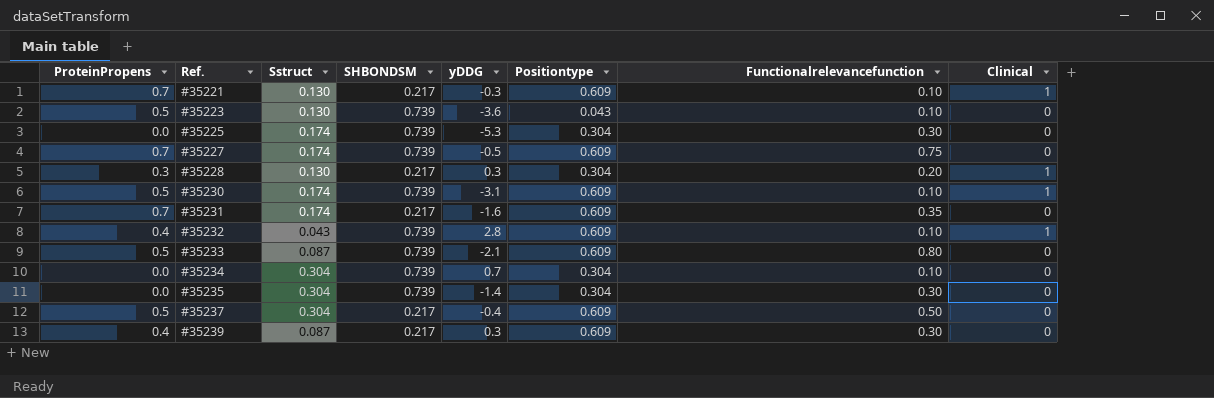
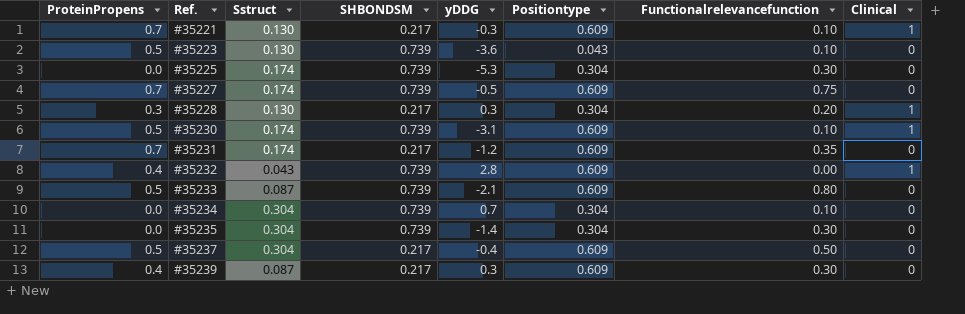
#35231 | yDDG: -1.6 -> -1.2
#35232 | Functionalrelevancefunction: 0.10 -> 0.00

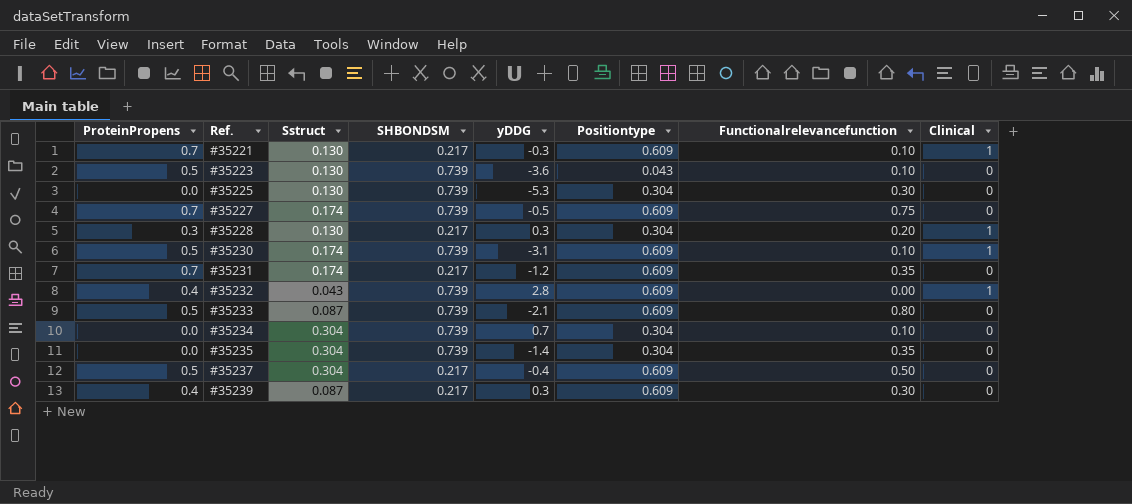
#35225 | Sstruct: 0.174 -> 0.130
#35235 | Functionalrelevancefunction: 0.30 -> 0.35

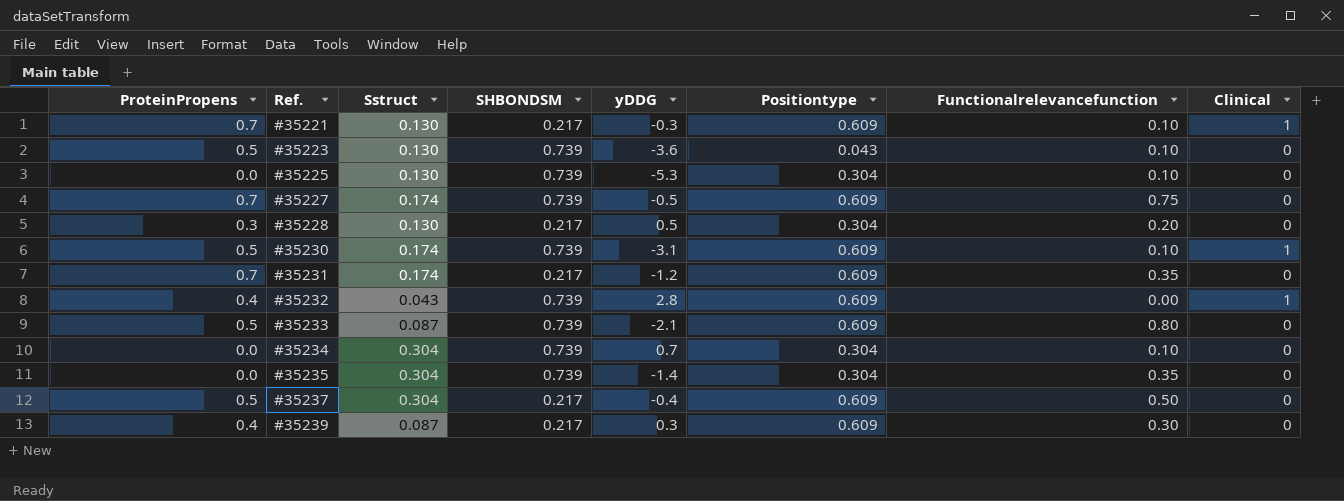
#35225 | Functionalrelevancefunction: 0.30 -> 0.10
#35228 | yDDG: 0.3 -> 0.5
#35228 | Clinical: 1 -> 0

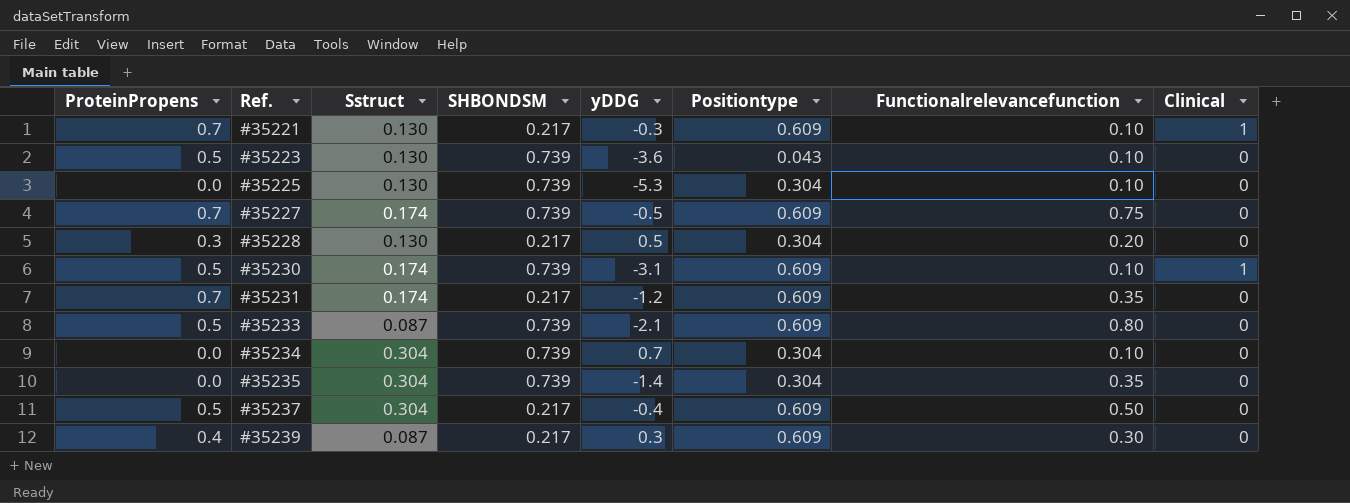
row #35232: 0.4 | 0.043 | 0.739 | 2.8 | 0.609 | 0.00 | 1 -> none

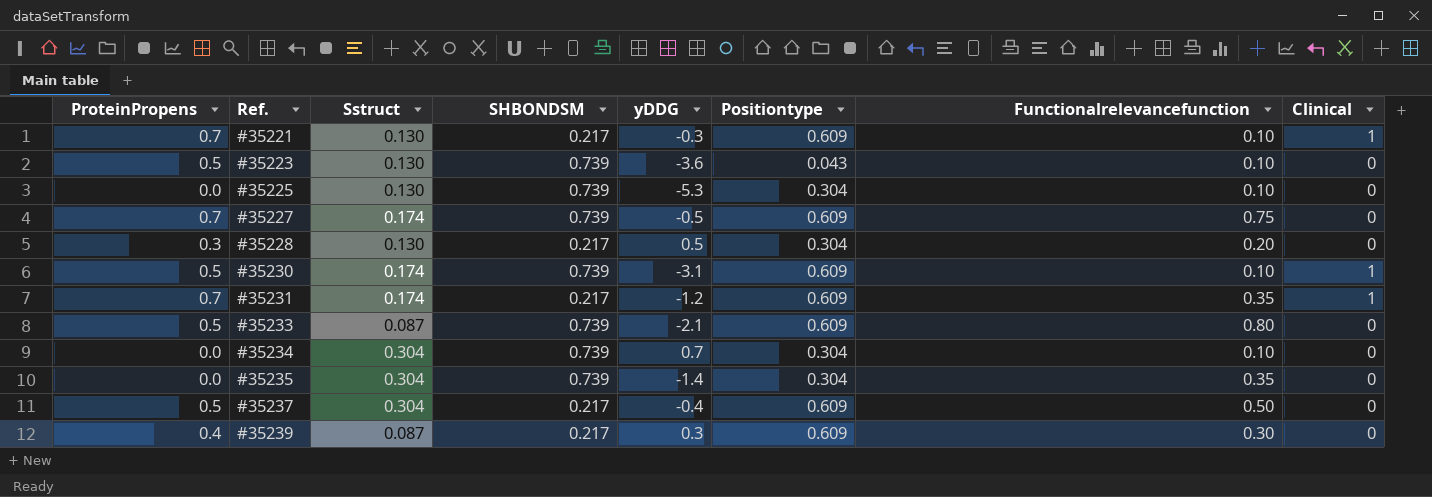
#35231 | Clinical: 0 -> 1

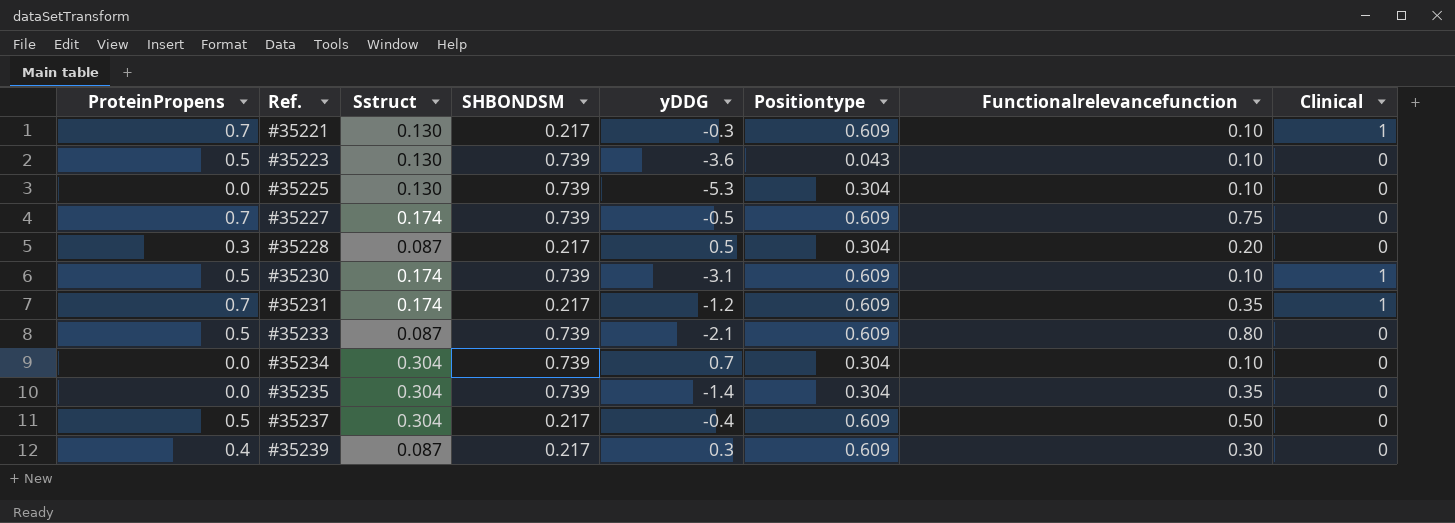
#35228 | Sstruct: 0.130 -> 0.087

